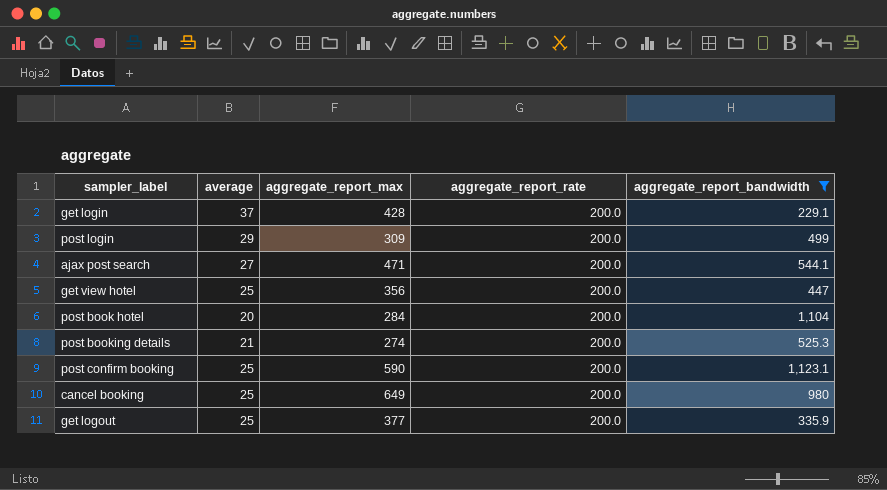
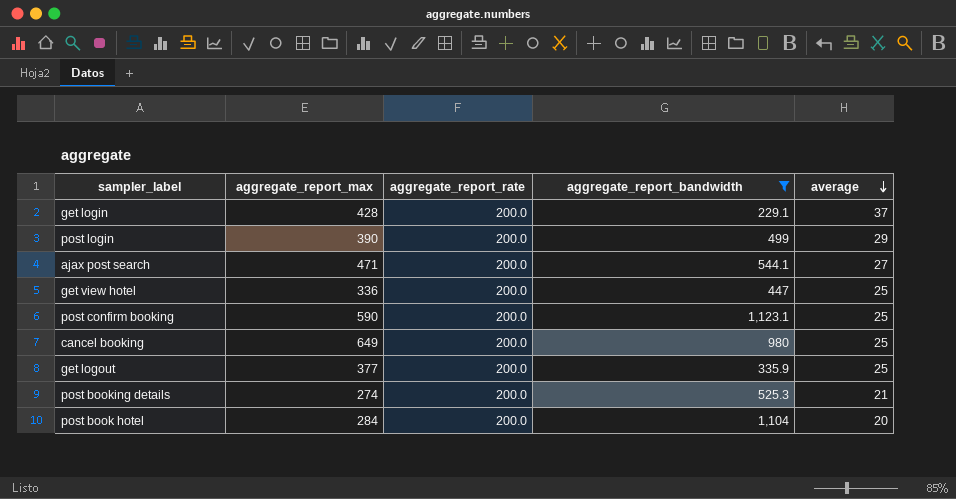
row order: none -> average descending
column average | position: 2 -> 5
post login | aggregate_report_max: 309 -> 390
get view hotel | aggregate_report_max: 356 -> 336

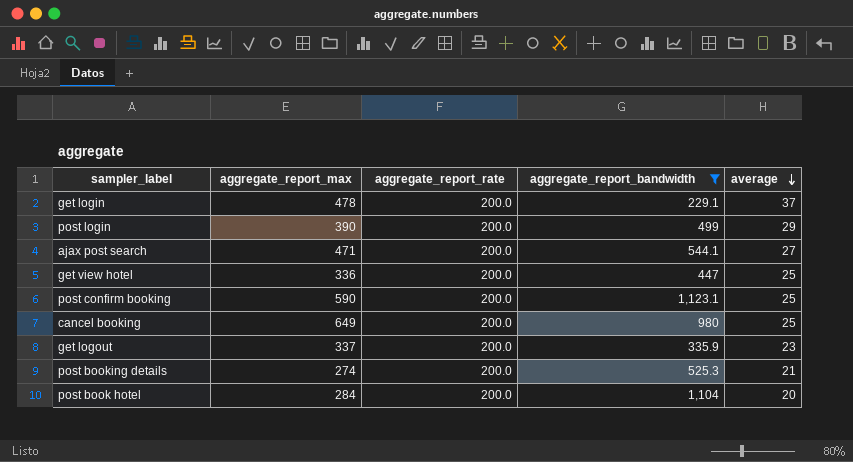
get login | aggregate_report_max: 428 -> 478
get logout | aggregate_report_max: 377 -> 337
get logout | average: 25 -> 23

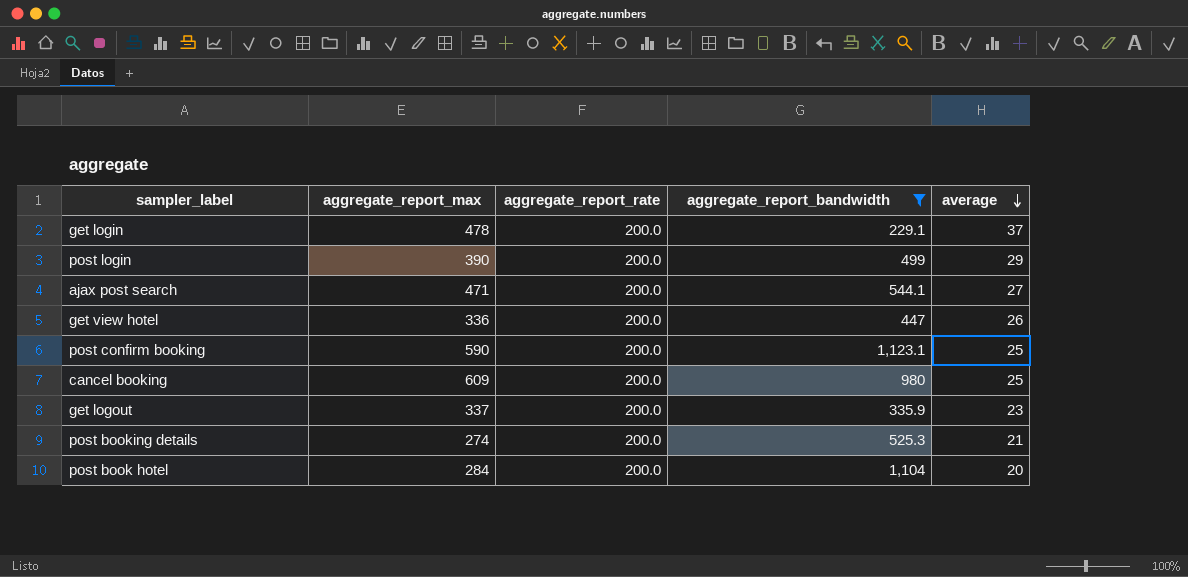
get view hotel | average: 25 -> 26
cancel booking | aggregate_report_max: 649 -> 609

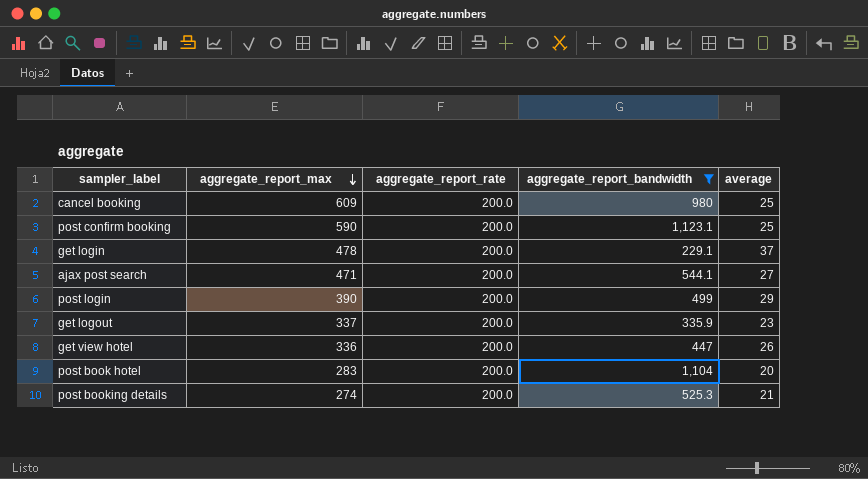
row order: average descending -> aggregate_report_max descending
post book hotel | aggregate_report_max: 284 -> 283

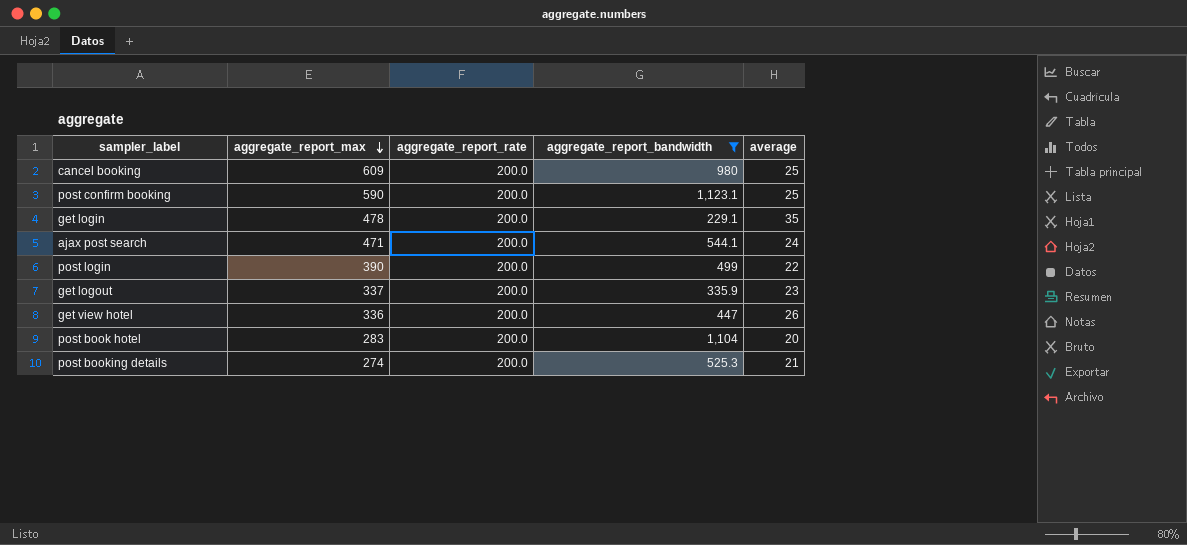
get login | average: 37 -> 35
ajax post search | average: 27 -> 24
post login | average: 29 -> 22

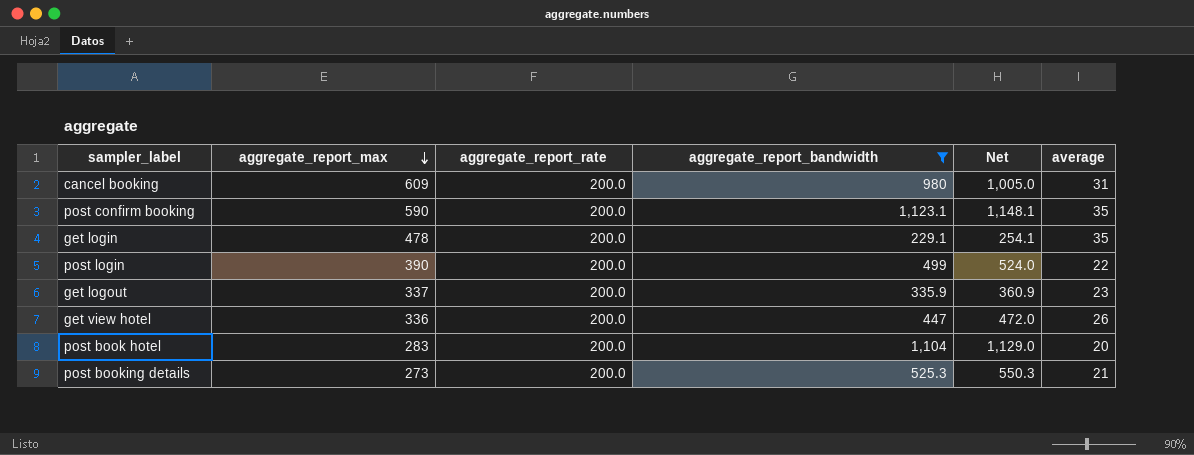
column Net | formula: none -> [aggregate_report_bandwidth] + 25
row ajax post search: 471 | 200.0 | 544.1 | 24 -> none
cancel booking | average: 25 -> 31
post confirm booking | average: 25 -> 35
post booking details | aggregate_report_max: 274 -> 273

